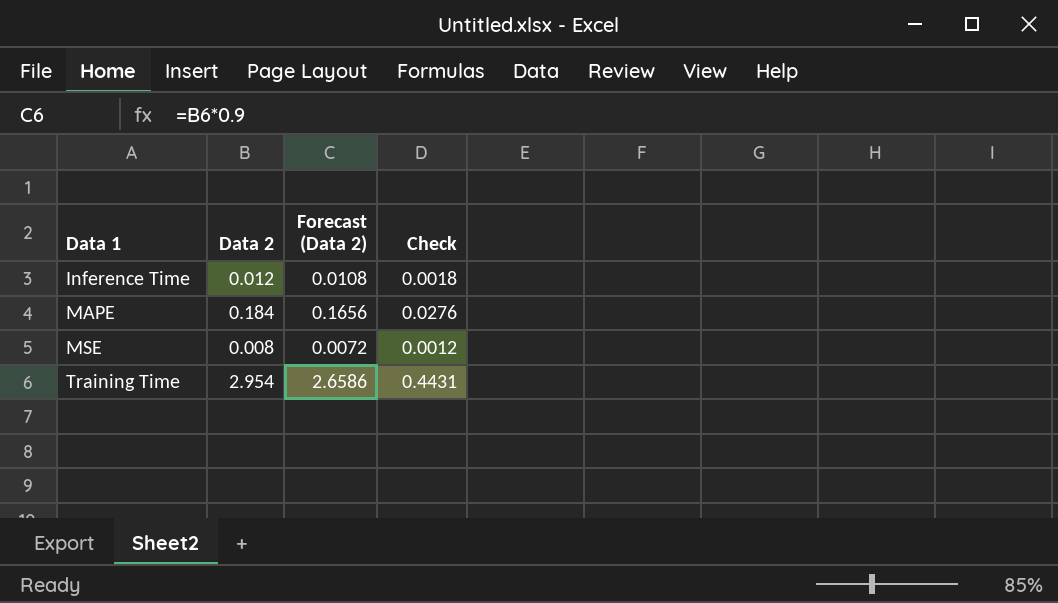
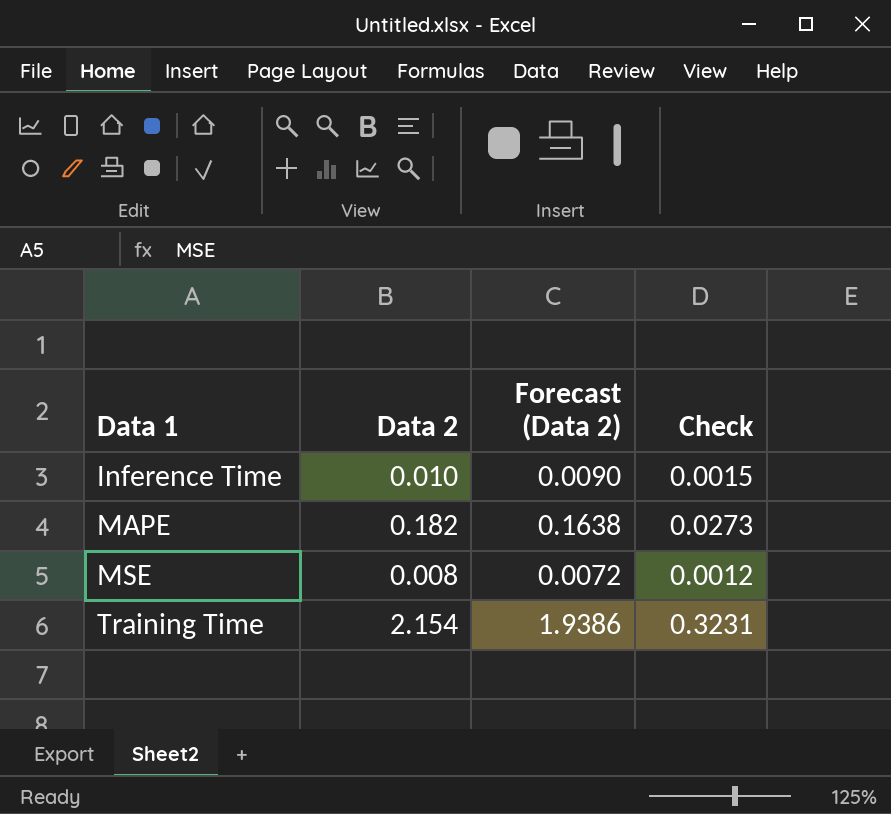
Inference Time | Data 2: 0.012 -> 0.010
Inference Time | Forecast (Data 2): 0.0108 -> 0.0090
Inference Time | Check: 0.0018 -> 0.0015
MAPE | Data 2: 0.184 -> 0.182
MAPE | Forecast (Data 2): 0.1656 -> 0.1638
MAPE | Check: 0.0276 -> 0.0273
Training Time | Data 2: 2.954 -> 2.154
Training Time | Forecast (Data 2): 2.6586 -> 1.9386
Training Time | Check: 0.4431 -> 0.3231

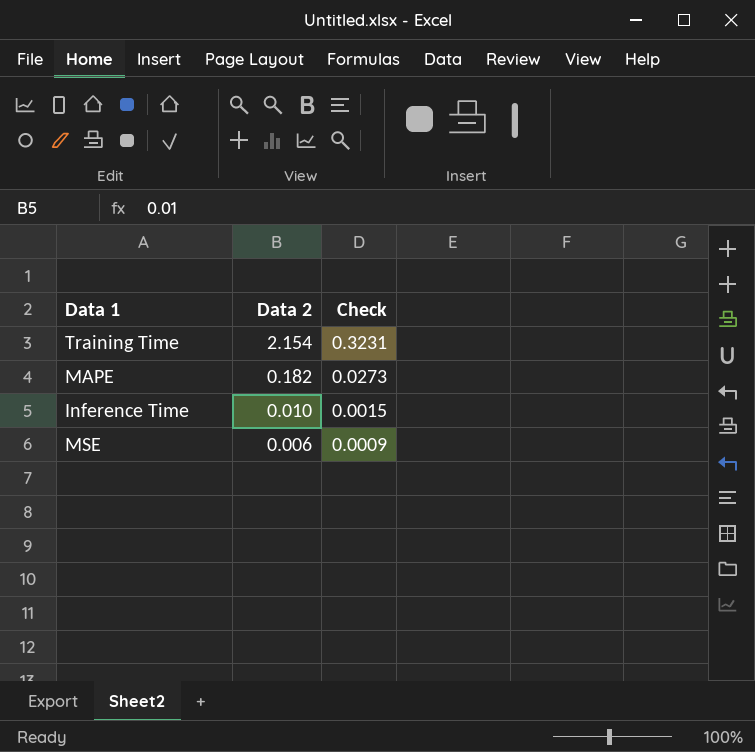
row order: Data 1 ascending -> Data 2 descending
column Forecast (Data 2) | formula: [Data 2] * 0.9 -> none
MSE | Data 2: 0.008 -> 0.006
MSE | Check: 0.0012 -> 0.0009

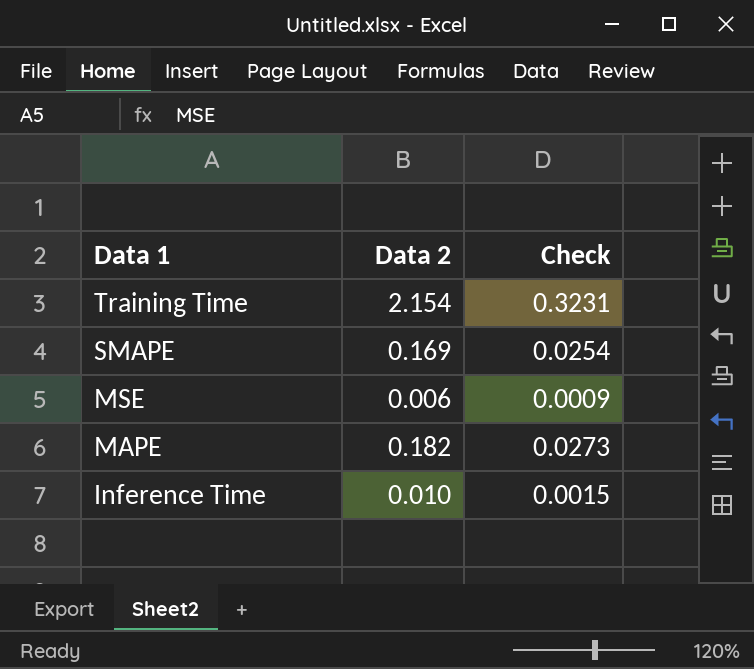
row order: Data 2 descending -> Data 1 descending
row SMAPE: none -> 0.169 | 0.0254

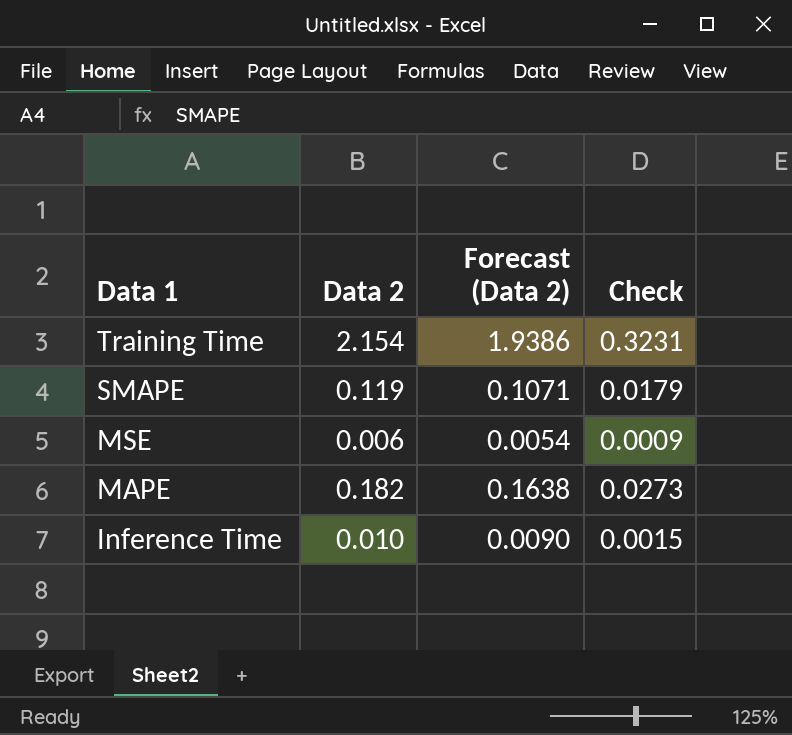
column Forecast (Data 2) | formula: none -> [Data 2] * 0.9
SMAPE | Data 2: 0.169 -> 0.119
SMAPE | Check: 0.0254 -> 0.0179

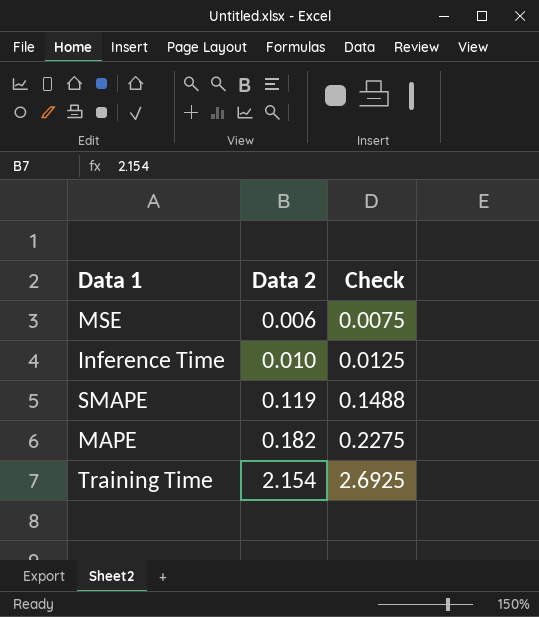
row order: Data 1 descending -> Data 2 ascending
column Forecast (Data 2) | formula: [Data 2] * 0.9 -> none
column Check | formula: [Data 2] * 0.15 -> [Data 2] * 1.25

